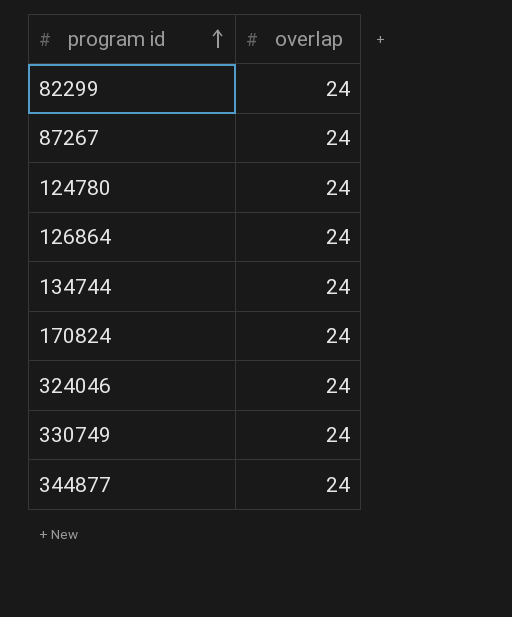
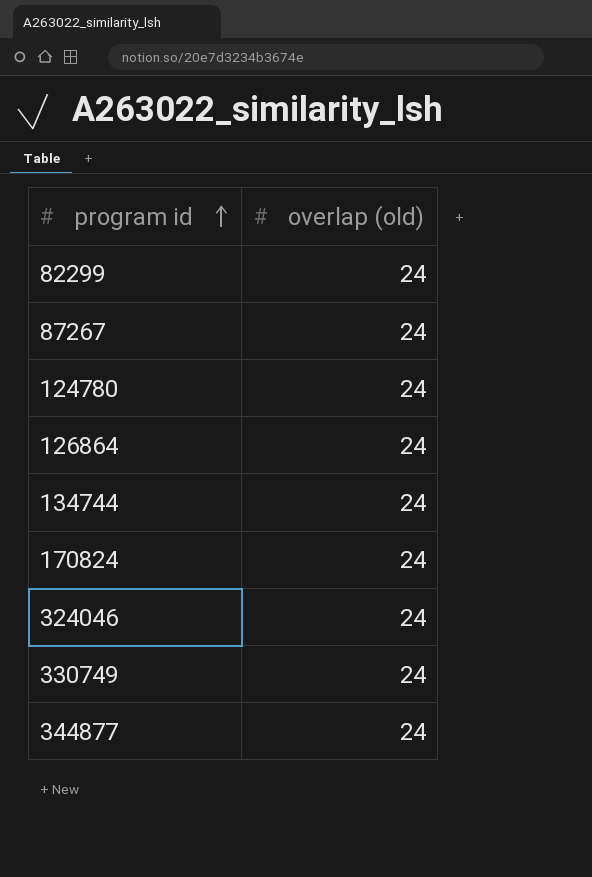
column name: overlap -> overlap (old)

